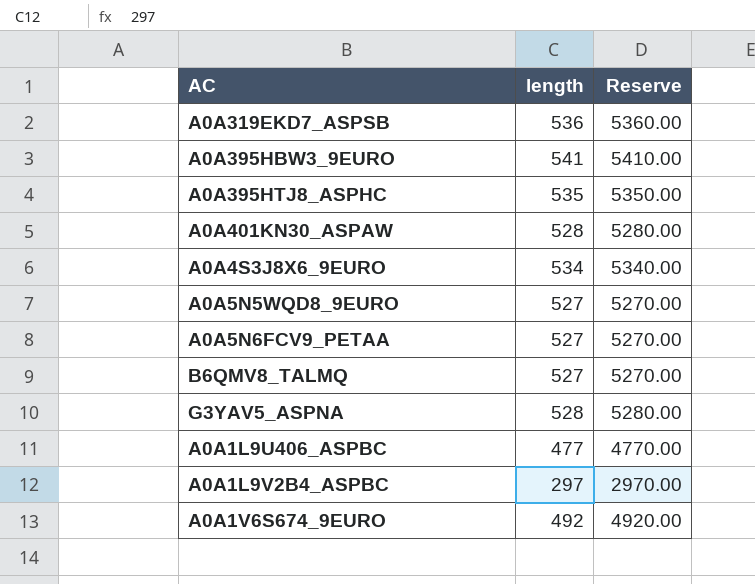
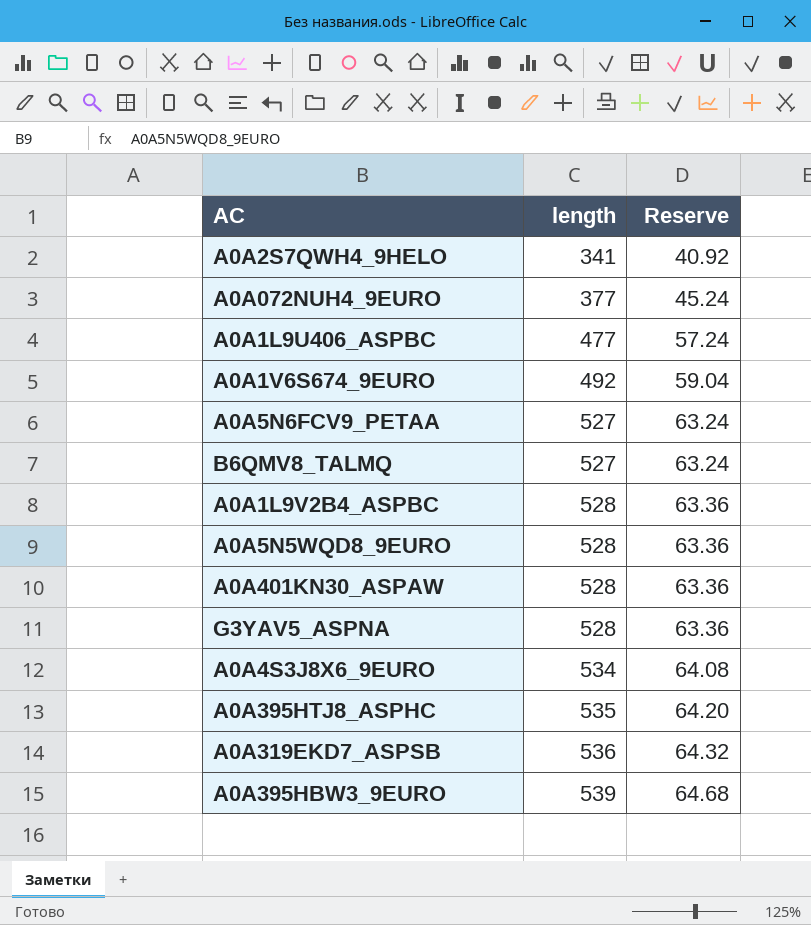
row order: none -> length ascending
column Reserve | formula: [length] * 10 -> [length] * 0.12
row A0A2S7QWH4_9HELO: none -> 341 | 40.92
row A0A072NUH4_9EURO: none -> 377 | 45.24
A0A1L9V2B4_ASPBC | length: 297 -> 528
A0A5N5WQD8_9EURO | length: 527 -> 528
A0A395HBW3_9EURO | length: 541 -> 539

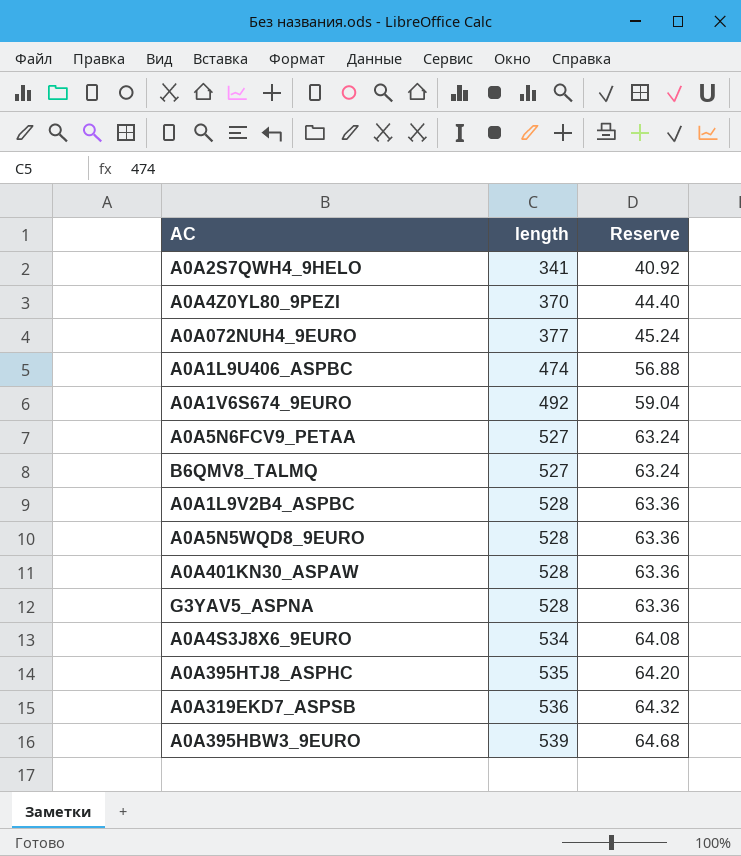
row A0A4Z0YL80_9PEZI: none -> 370 | 44.40
A0A1L9U406_ASPBC | length: 477 -> 474
A0A1L9U406_ASPBC | Reserve: 57.24 -> 56.88

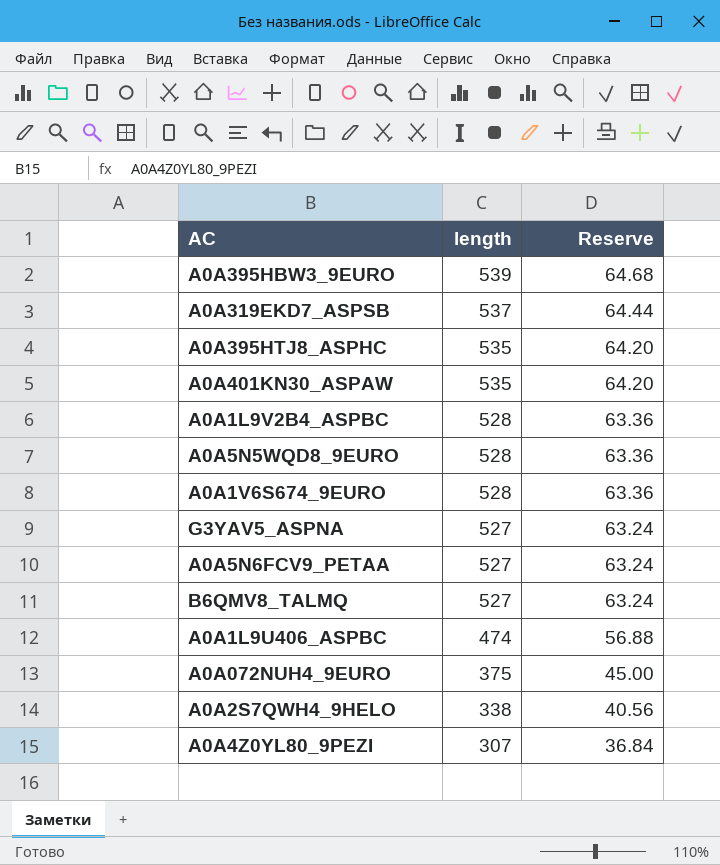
row order: length ascending -> length descending
row A0A4S3J8X6_9EURO: 534 | 64.08 -> none
A0A319EKD7_ASPSB | length: 536 -> 537
A0A319EKD7_ASPSB | Reserve: 64.32 -> 64.44
A0A401KN30_ASPAW | length: 528 -> 535
A0A401KN30_ASPAW | Reserve: 63.36 -> 64.20
A0A1V6S674_9EURO | length: 492 -> 528
A0A1V6S674_9EURO | Reserve: 59.04 -> 63.36
G3YAV5_ASPNA | length: 528 -> 527
G3YAV5_ASPNA | Reserve: 63.36 -> 63.24
A0A072NUH4_9EURO | length: 377 -> 375
A0A072NUH4_9EURO | Reserve: 45.24 -> 45.00
A0A2S7QWH4_9HELO | length: 341 -> 338
A0A2S7QWH4_9HELO | Reserve: 40.92 -> 40.56
A0A4Z0YL80_9PEZI | length: 370 -> 307
A0A4Z0YL80_9PEZI | Reserve: 44.40 -> 36.84

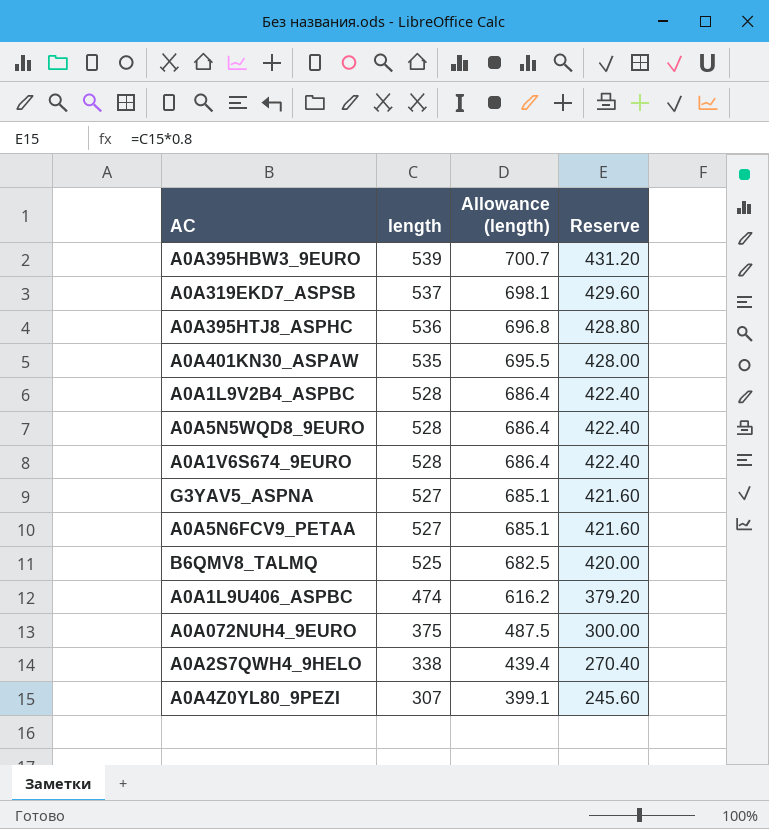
column Allowance (length) | formula: none -> [length] * 1.3
column Reserve | formula: [length] * 0.12 -> [length] * 0.8
A0A395HTJ8_ASPHC | length: 535 -> 536
B6QMV8_TALMQ | length: 527 -> 525

